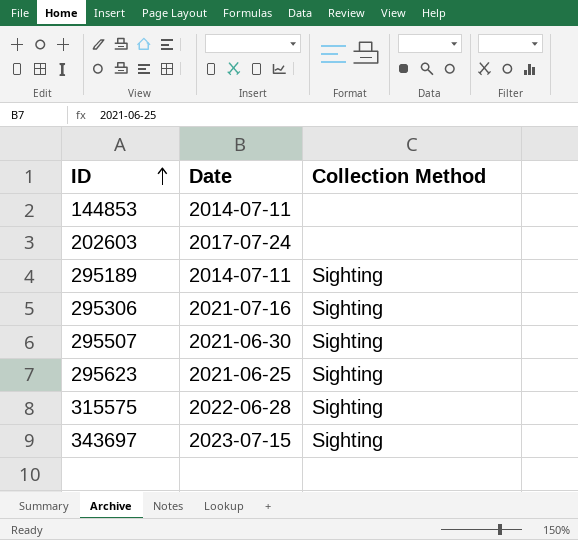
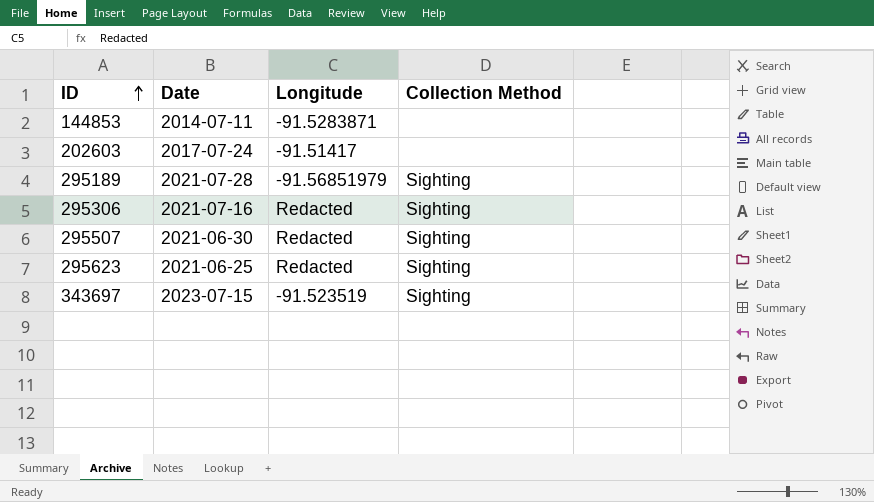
column Longitude | position: none -> 3
row 315575: 2022-06-28 | Sighting -> none
295189 | Date: 2014-07-11 -> 2021-07-28

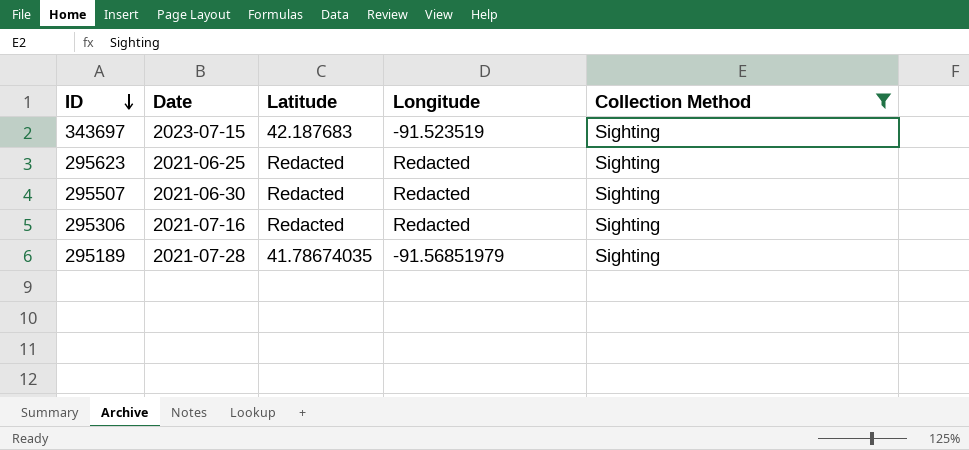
filter: none -> Collection Method = Sighting
row order: ID ascending -> ID descending
column Latitude | position: none -> 3

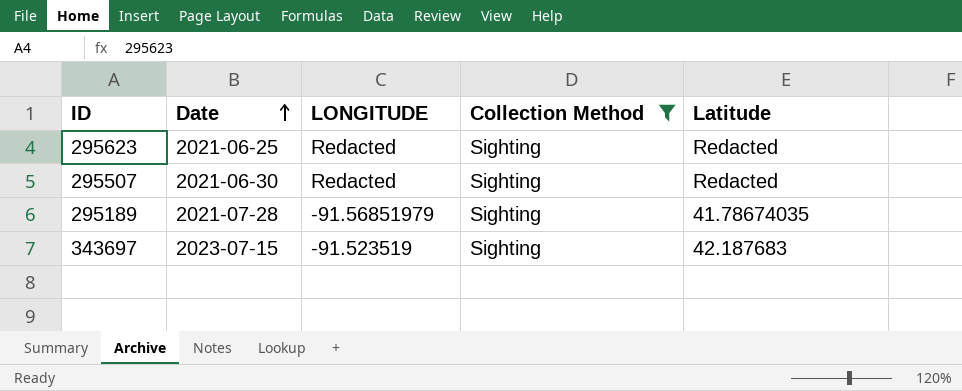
row order: ID descending -> Date ascending
column name: Longitude -> LONGITUDE
column Latitude | position: 3 -> 5
row 295306: 2021-07-16 | Redacted | Redacted | Sighting -> none

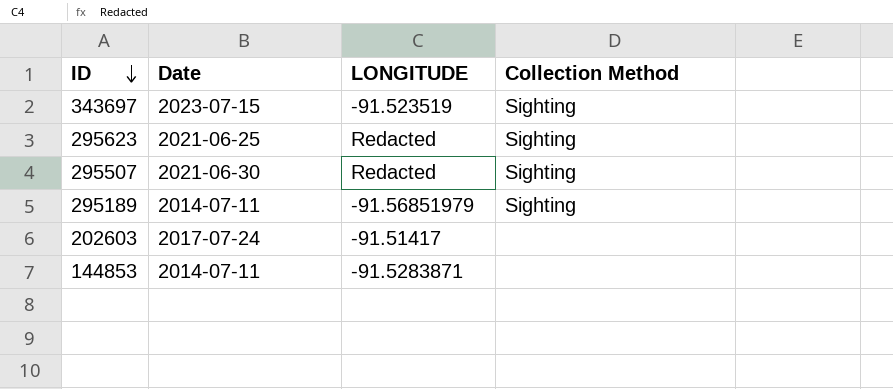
filter: Collection Method = Sighting -> none
row order: Date ascending -> ID descending
column Latitude | position: 5 -> none
295189 | Date: 2021-07-28 -> 2014-07-11

